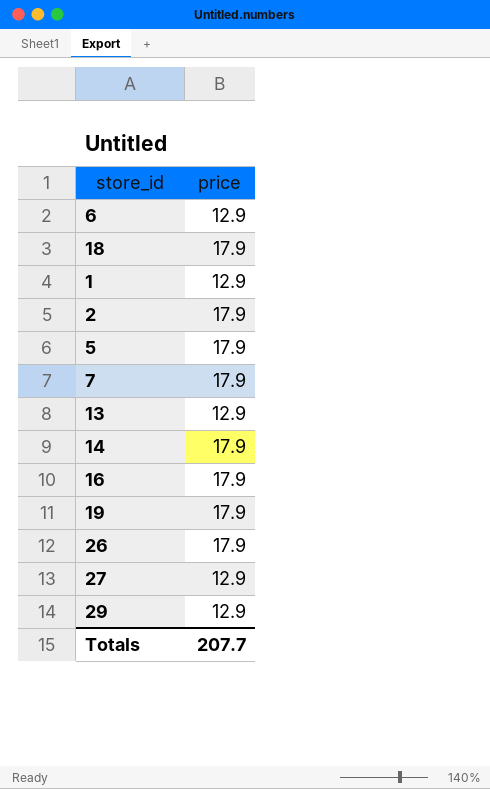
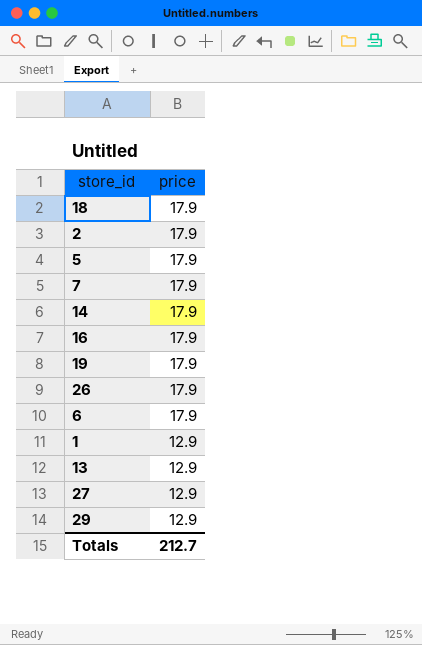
row order: none -> price descending
6 | price: 12.9 -> 17.9
Totals | price: 207.7 -> 212.7

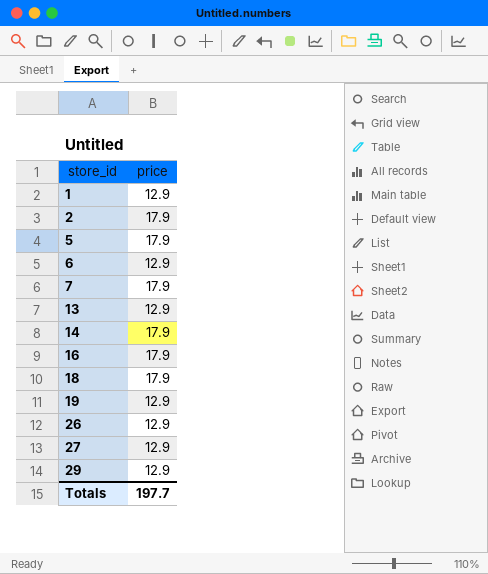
row order: price descending -> store_id ascending
6 | price: 17.9 -> 12.9
19 | price: 17.9 -> 12.9
26 | price: 17.9 -> 12.9
Totals | price: 212.7 -> 197.7

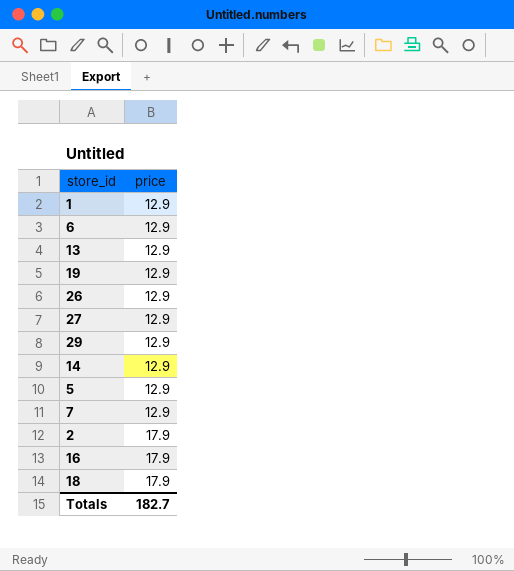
row order: store_id ascending -> price ascending
14 | price: 17.9 -> 12.9
5 | price: 17.9 -> 12.9
7 | price: 17.9 -> 12.9
Totals | price: 197.7 -> 182.7

